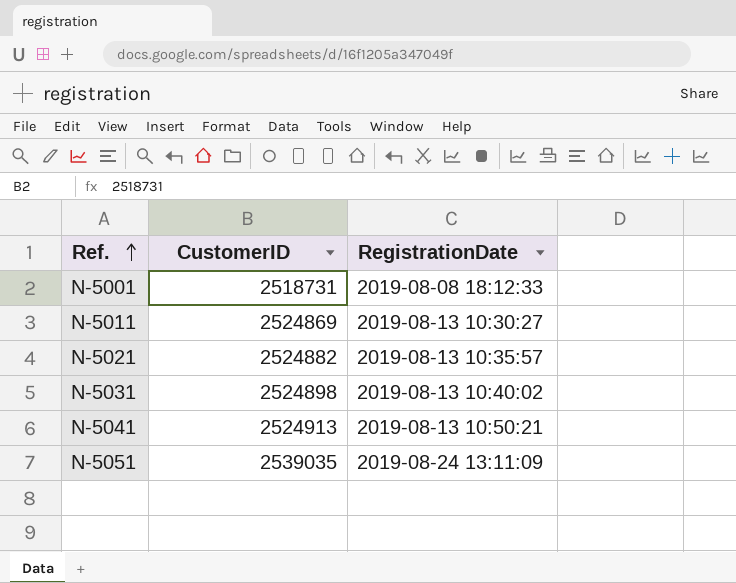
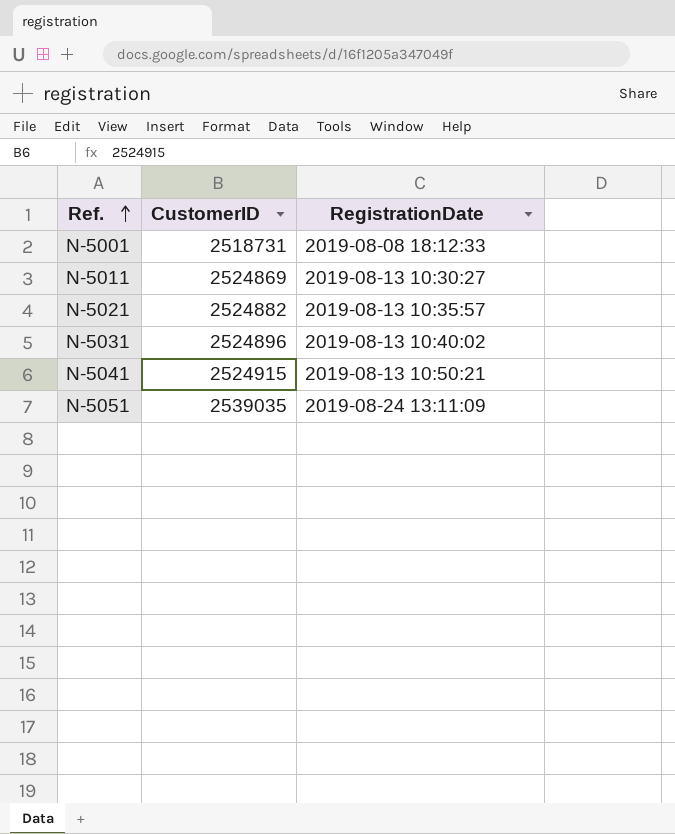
N-5031 | CustomerID: 2524898 -> 2524896
N-5041 | CustomerID: 2524913 -> 2524915

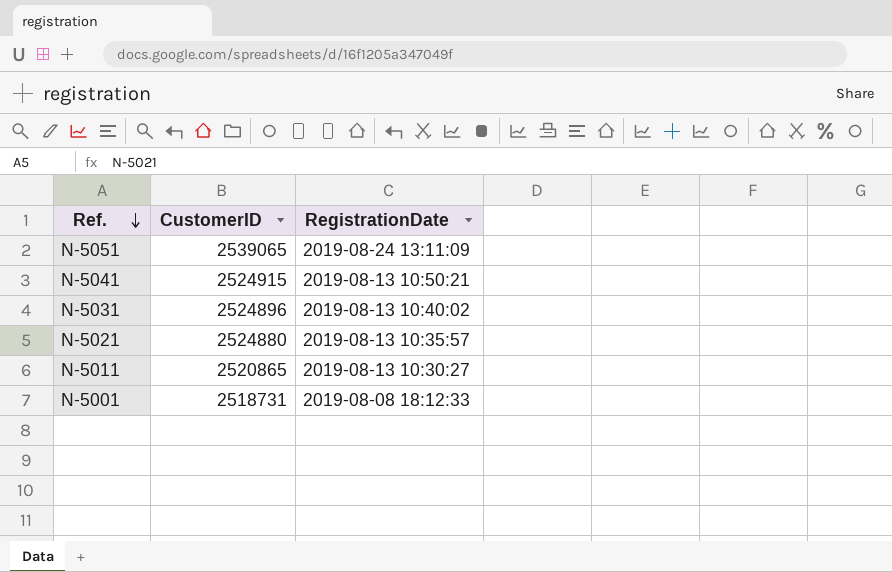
row order: Ref. ascending -> Ref. descending
N-5051 | CustomerID: 2539035 -> 2539065
N-5021 | CustomerID: 2524882 -> 2524880
N-5011 | CustomerID: 2524869 -> 2520865

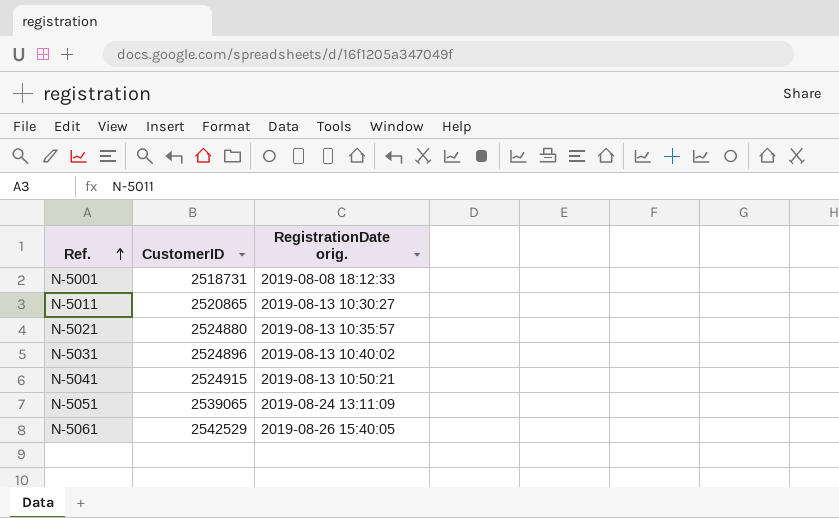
row order: Ref. descending -> Ref. ascending
column name: RegistrationDate -> RegistrationDate orig.
row N-5061: none -> 2542529 | 2019-08-26 15:40:05

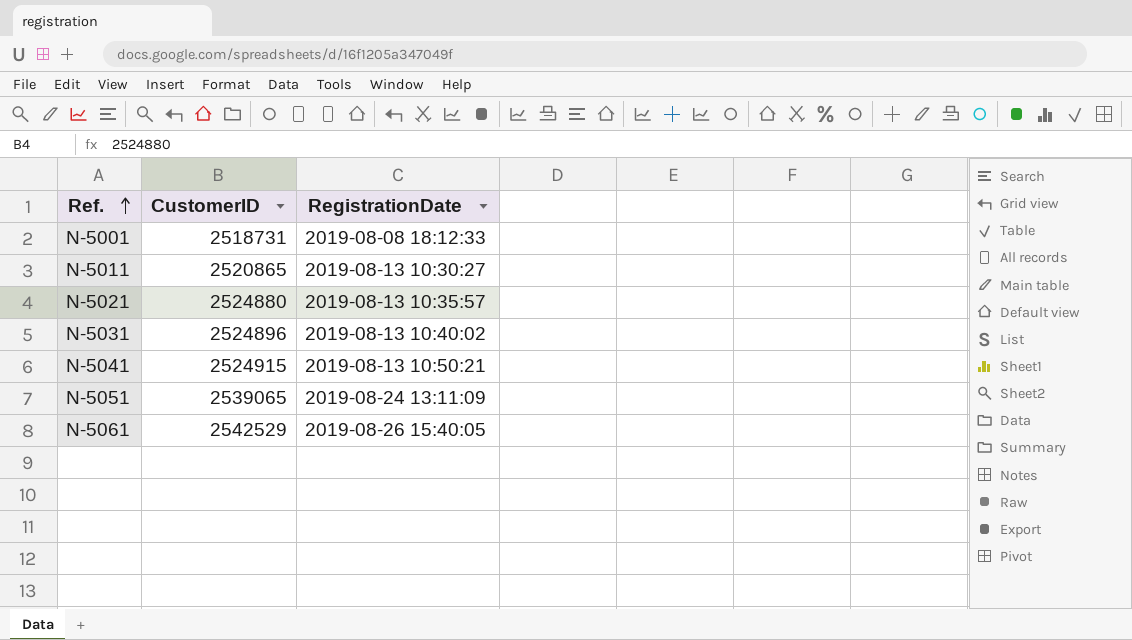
column name: RegistrationDate orig. -> RegistrationDate

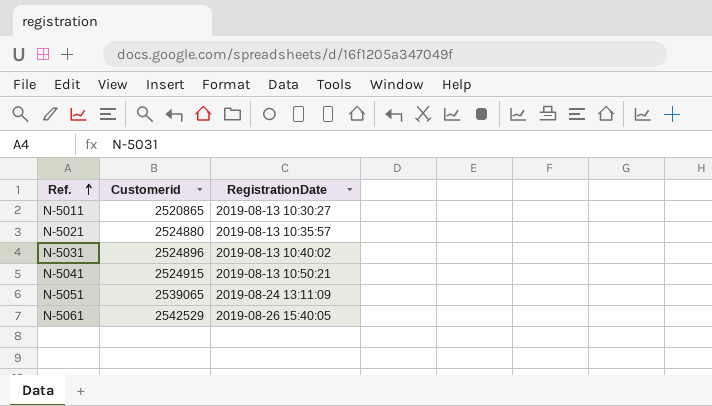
column name: CustomerID -> Customerid
row N-5001: 2518731 | 2019-08-08 18:12:33 -> none

